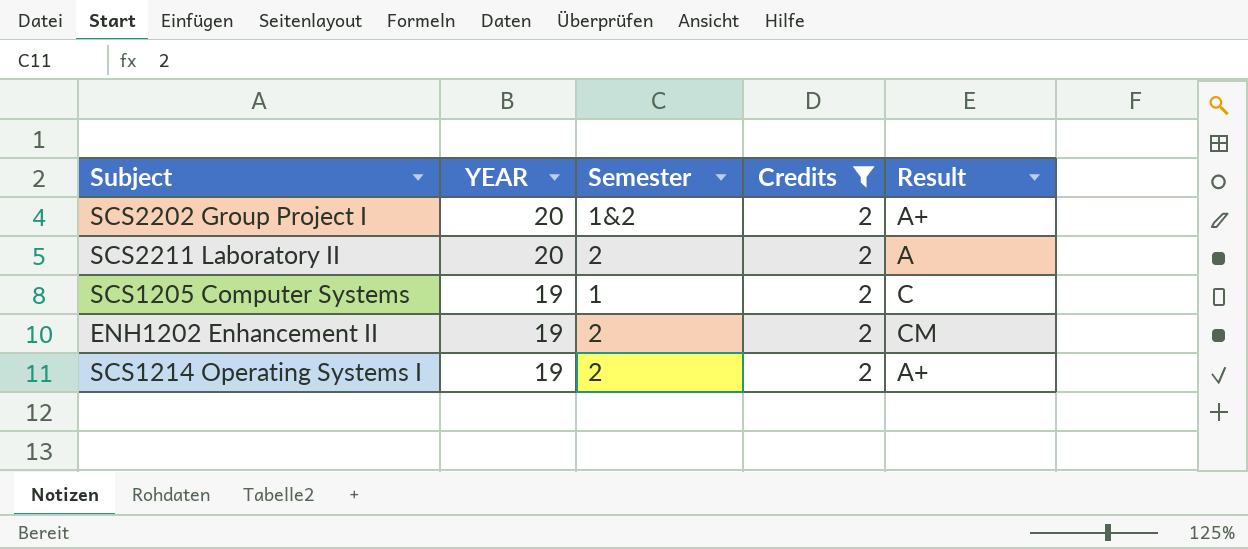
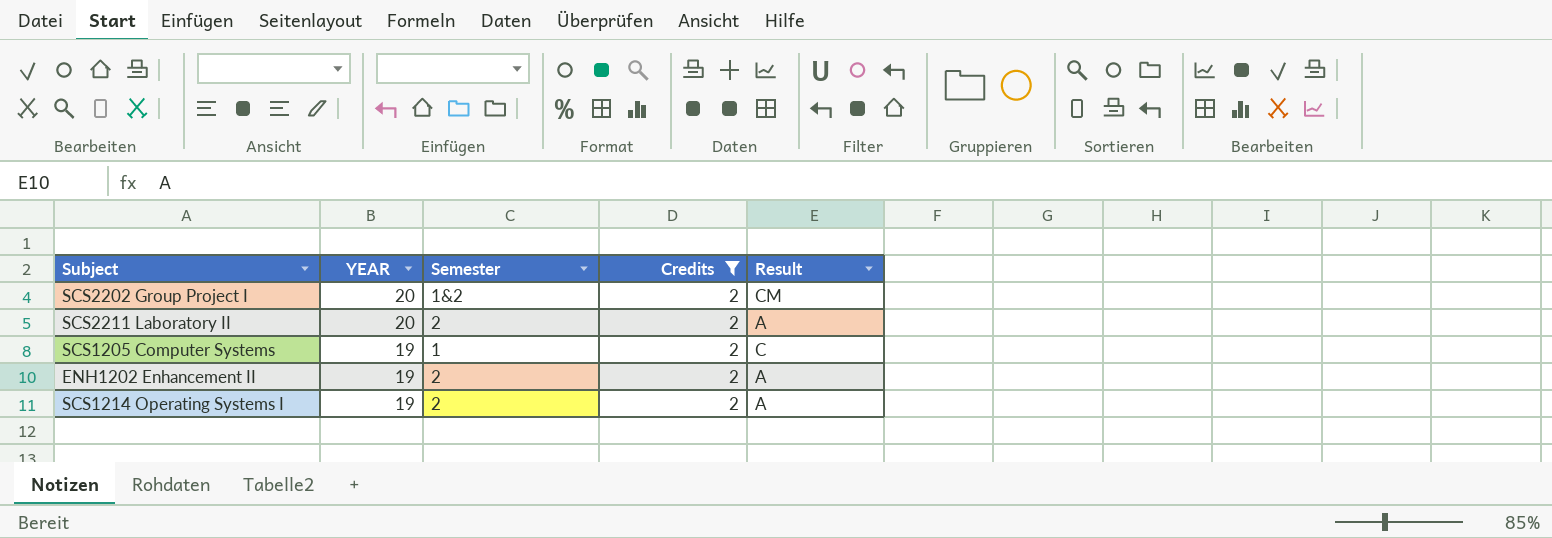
SCS2202 Group Project I | Result: A+ -> CM
ENH1202 Enhancement II | Result: CM -> A
SCS1214 Operating Systems I | Result: A+ -> A

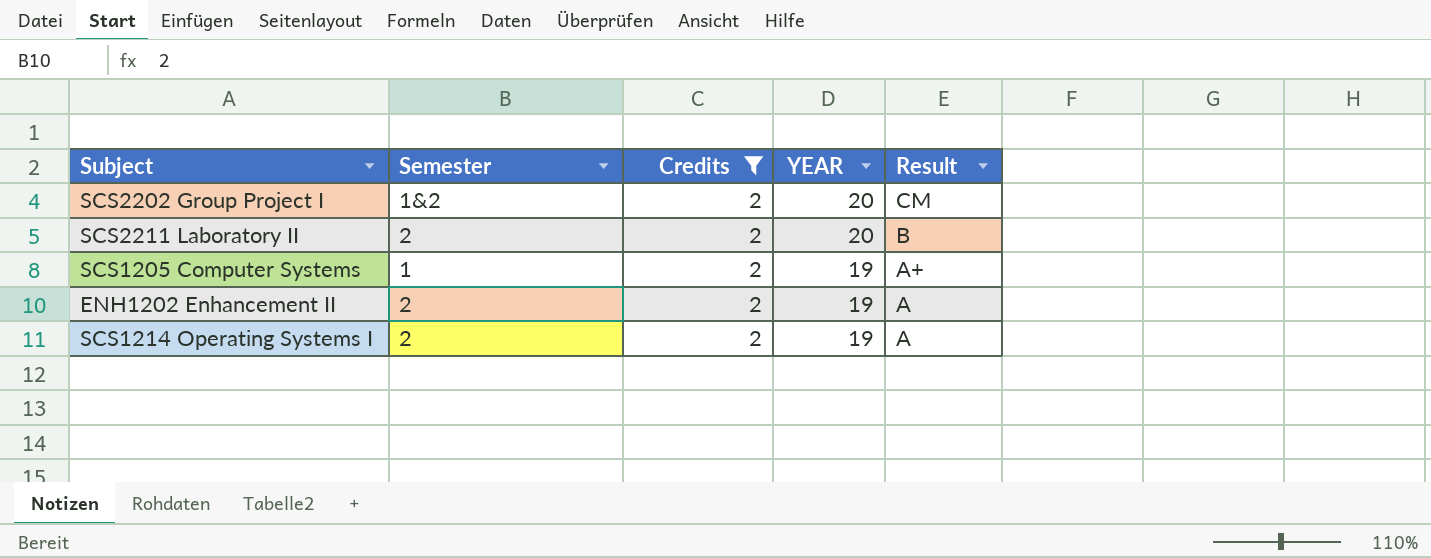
column YEAR | position: 2 -> 4
SCS2211 Laboratory II | Result: A -> B
SCS1205 Computer Systems | Result: C -> A+

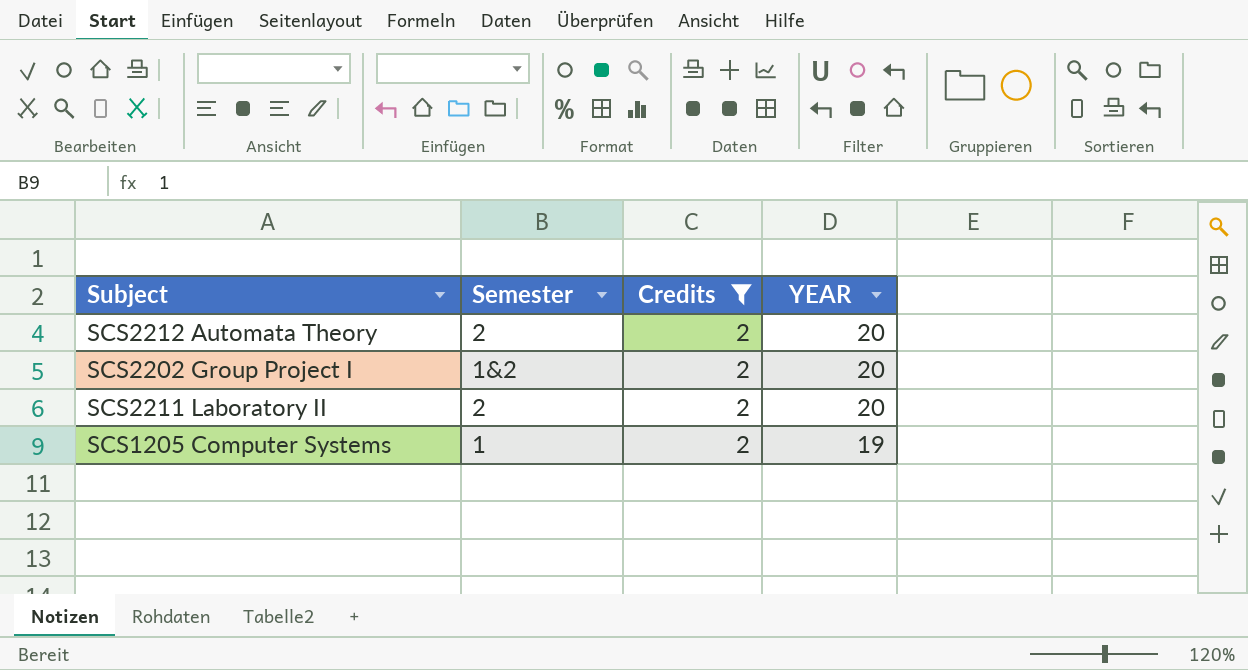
column Result | position: 5 -> none
row ENH1202 Enhancement II: 2 | 2 | 19 | A -> none
row SCS1214 Operating Systems I: 2 | 2 | 19 | A -> none
row SCS2212 Automata Theory: none -> 2 | 2 | 20

